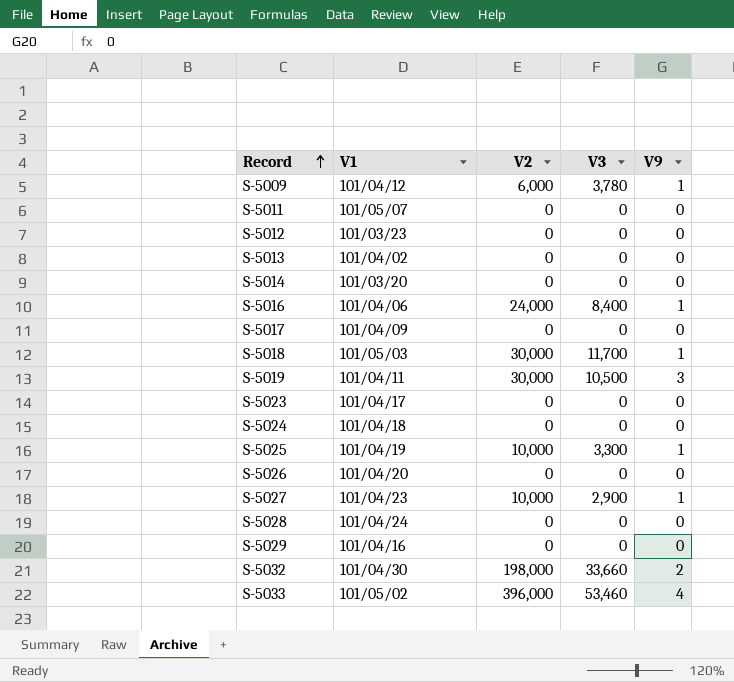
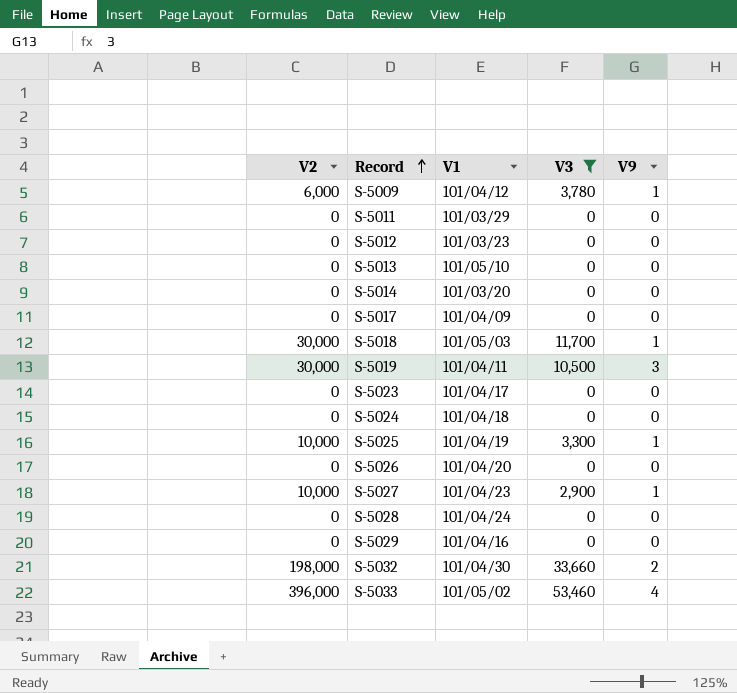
filter: none -> V3 != 8,400
column V2 | position: 3 -> 1
S-5011 | V1: 101/05/07 -> 101/03/29
S-5013 | V1: 101/04/02 -> 101/05/10

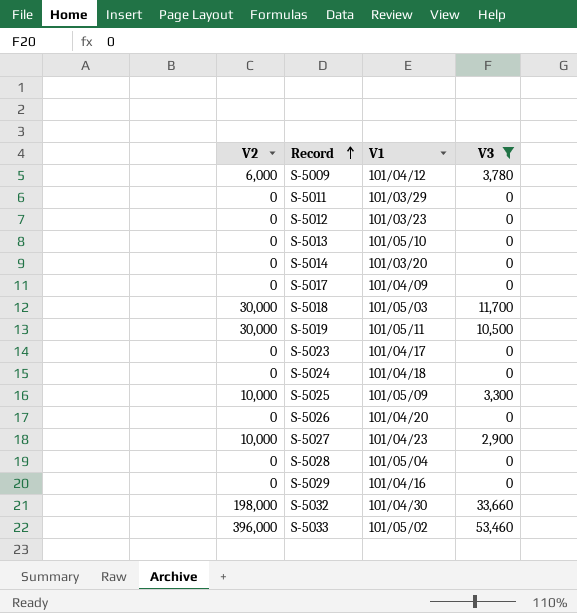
column V9 | position: 5 -> none
S-5019 | V1: 101/04/11 -> 101/05/11
S-5025 | V1: 101/04/19 -> 101/05/09
S-5028 | V1: 101/04/24 -> 101/05/04

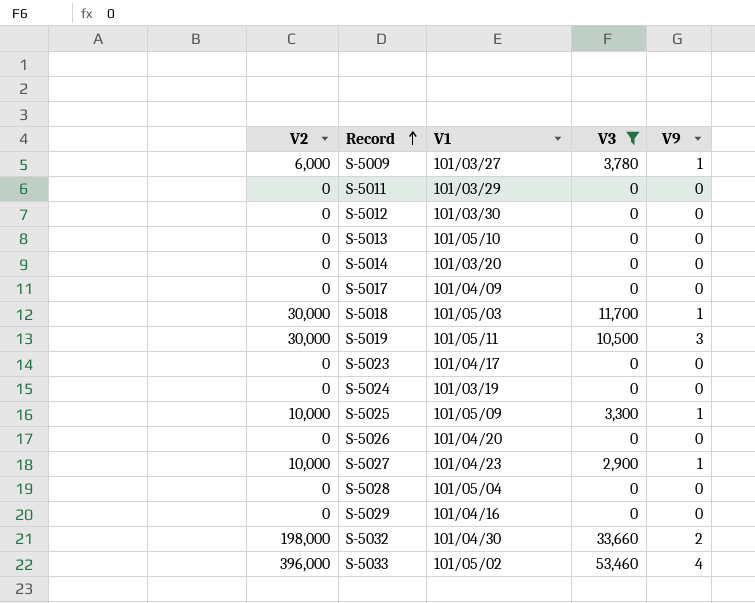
column V9 | position: none -> 5
S-5009 | V1: 101/04/12 -> 101/03/27
S-5012 | V1: 101/03/23 -> 101/03/30
S-5024 | V1: 101/04/18 -> 101/03/19

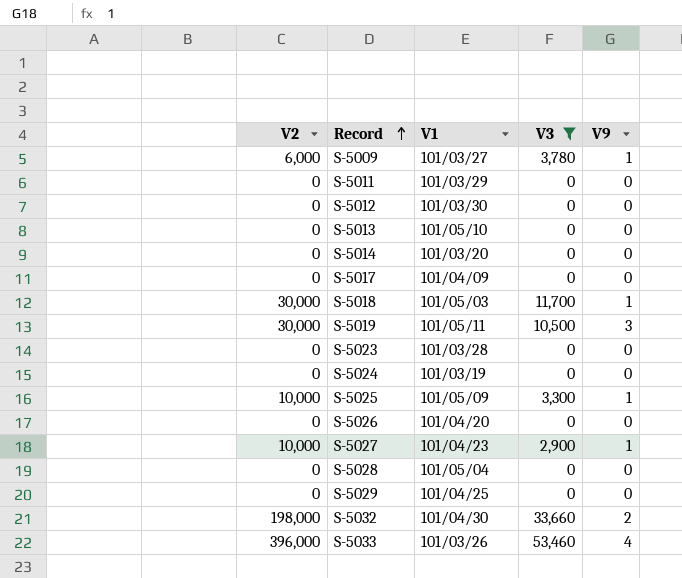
S-5023 | V1: 101/04/17 -> 101/03/28
S-5029 | V1: 101/04/16 -> 101/04/25
S-5033 | V1: 101/05/02 -> 101/03/26

